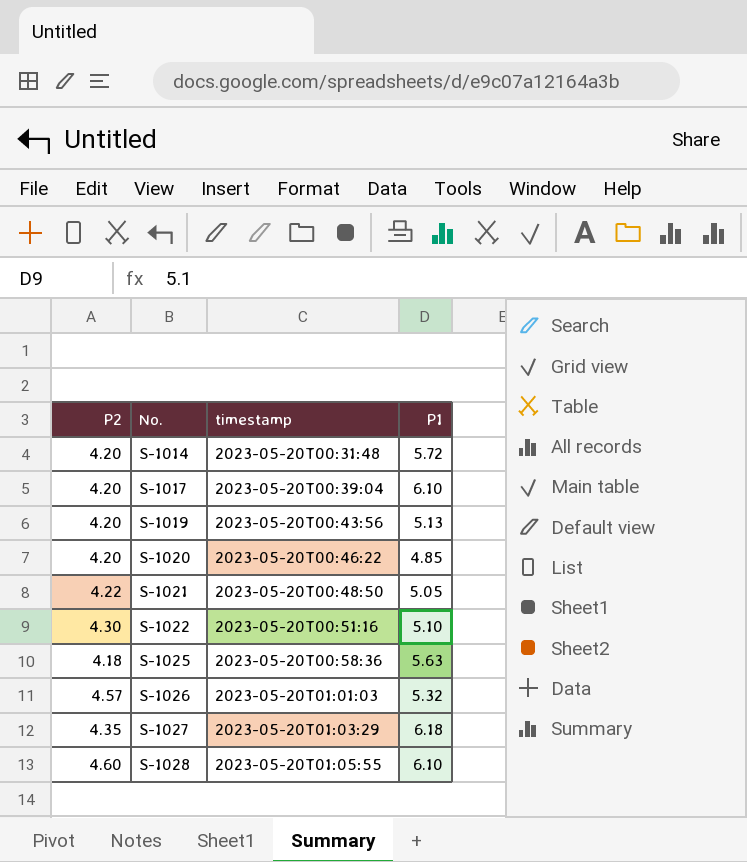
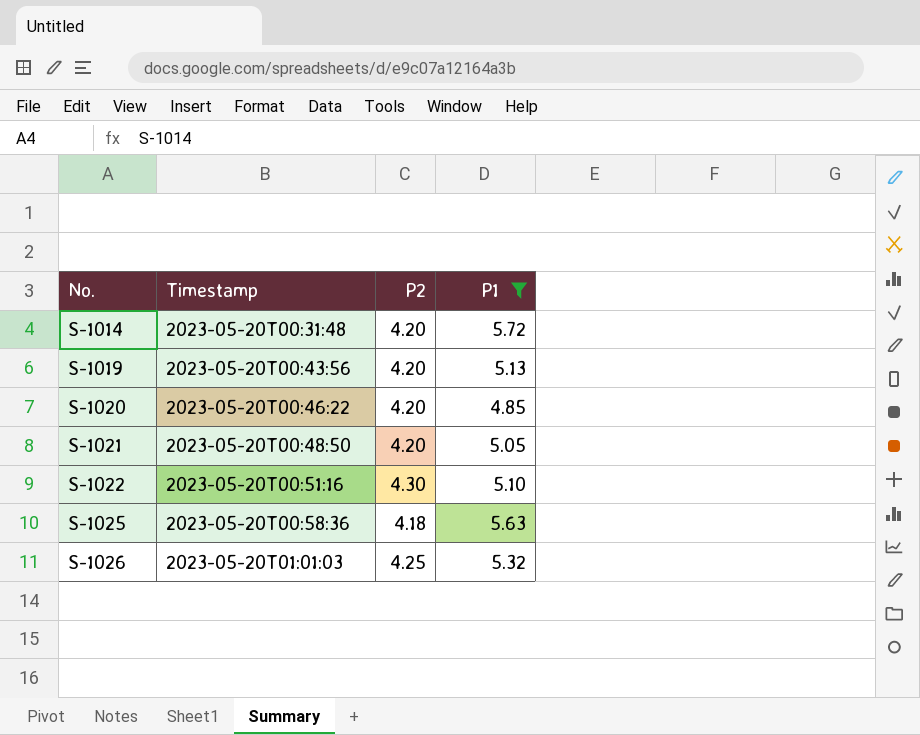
filter: none -> P1 <= 5.72
column name: timestamp -> Timestamp
column P2 | position: 1 -> 3
S-1021 | P2: 4.22 -> 4.20
S-1026 | P2: 4.57 -> 4.25

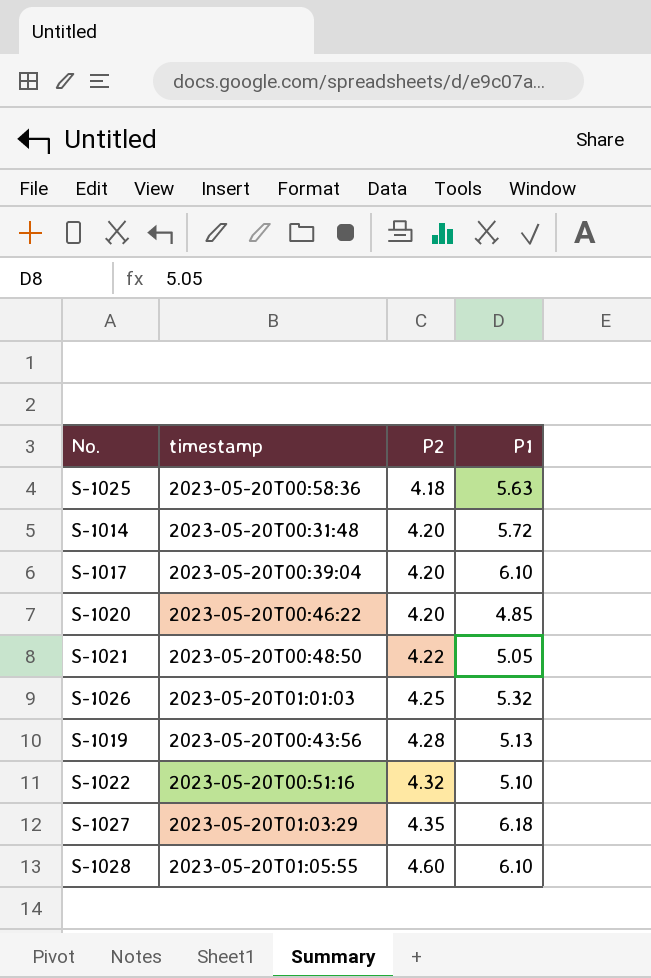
filter: P1 <= 5.72 -> none
row order: No. ascending -> P2 ascending
column name: Timestamp -> timestamp
S-1021 | P2: 4.20 -> 4.22
S-1019 | P2: 4.20 -> 4.28
S-1022 | P2: 4.30 -> 4.32

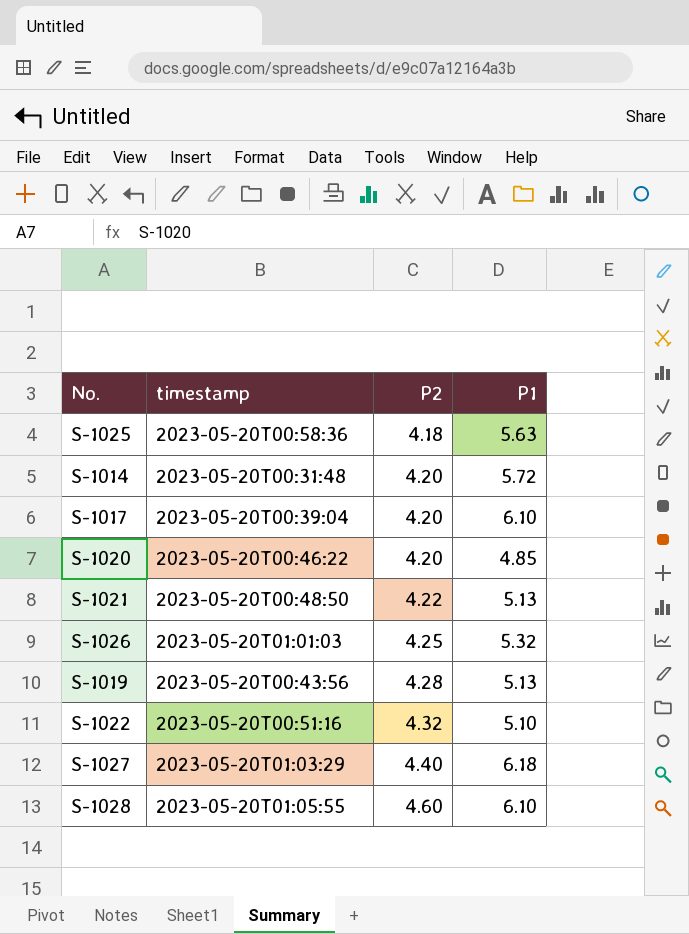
S-1021 | P1: 5.05 -> 5.13
S-1027 | P2: 4.35 -> 4.40

